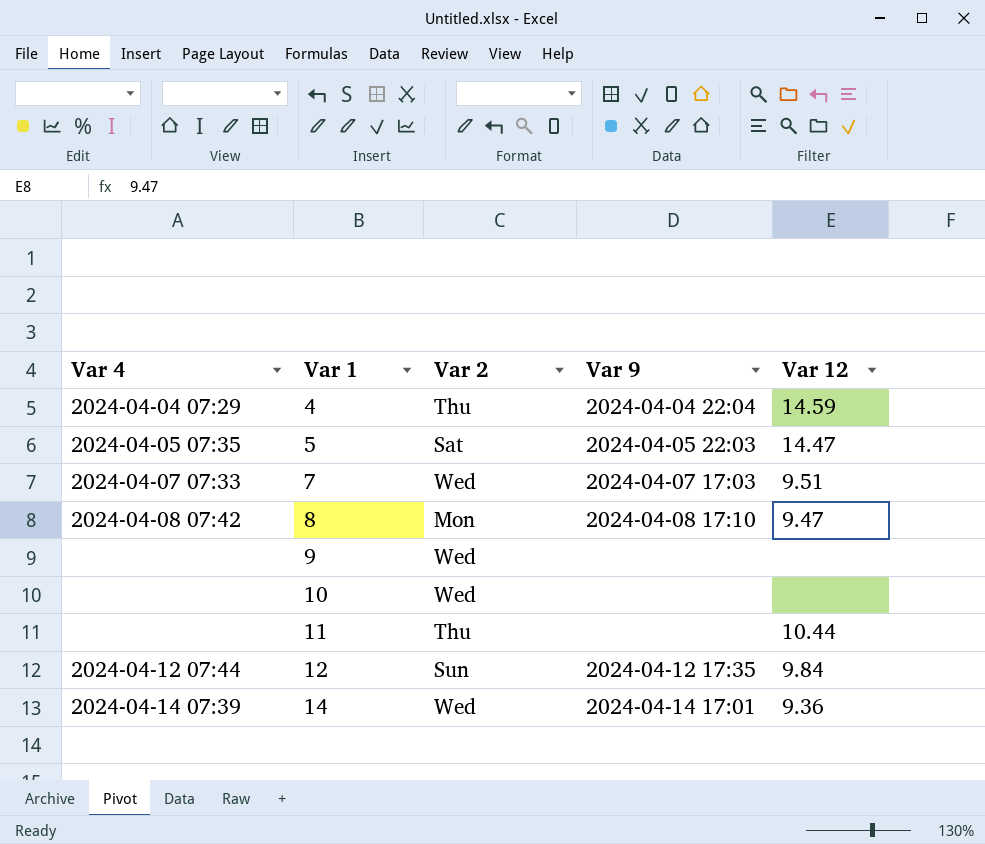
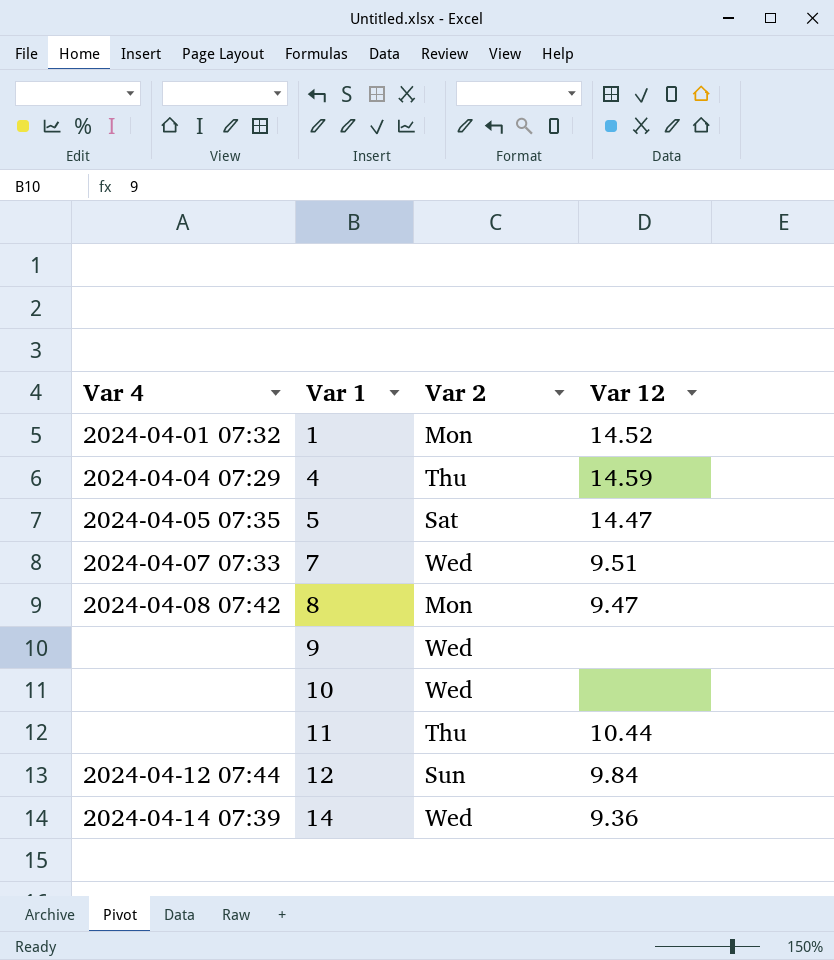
column Var 9 | position: 4 -> none
row 1: none -> 2024-04-01 07:32 | Mon | 14.52

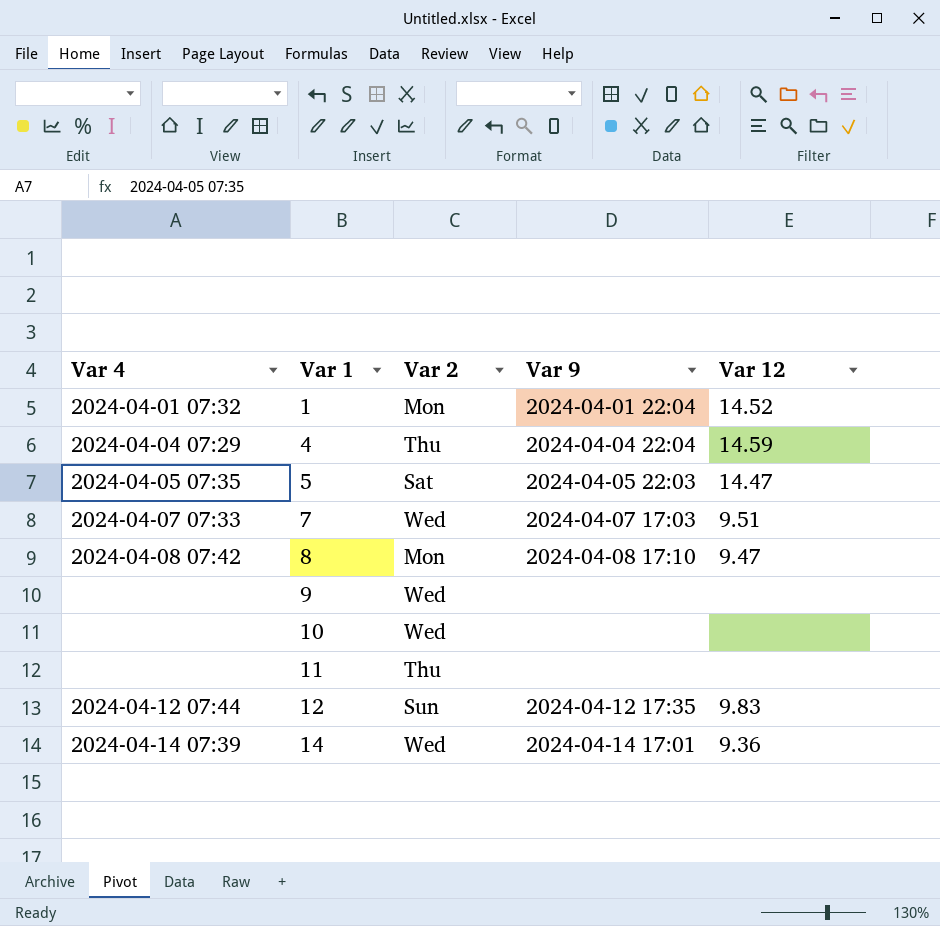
column Var 9 | position: none -> 4
11 | Var 12: 10.44 -> none
12 | Var 12: 9.84 -> 9.83

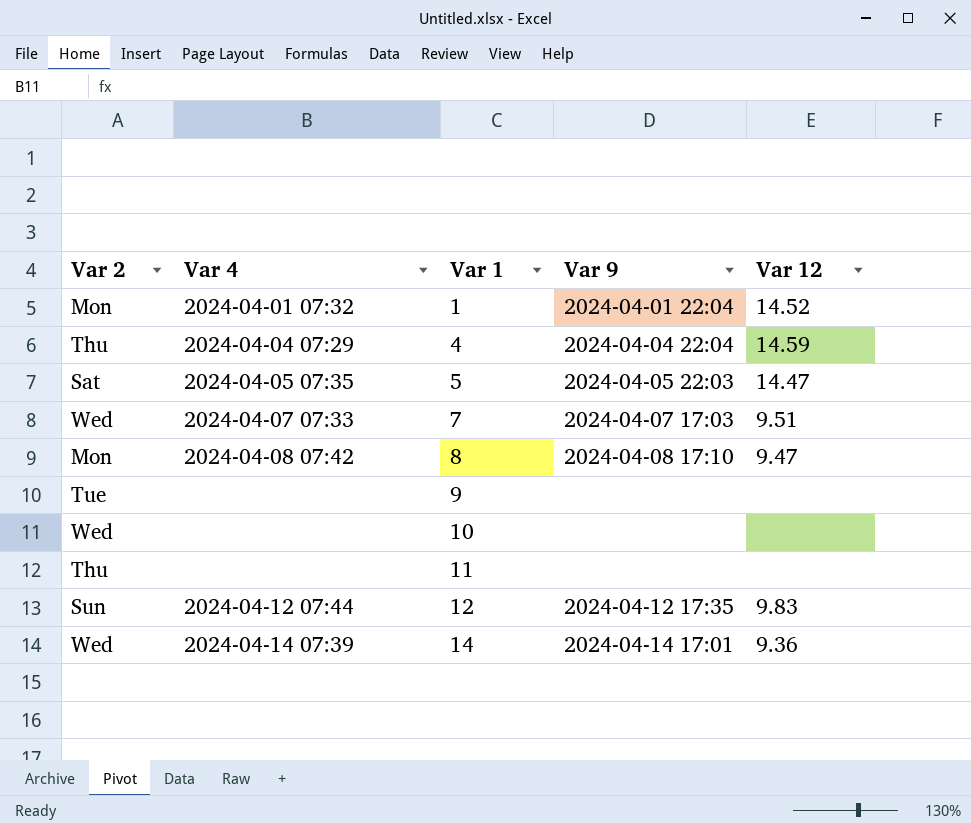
column Var 2 | position: 3 -> 1
9 | Var 2: Wed -> Tue

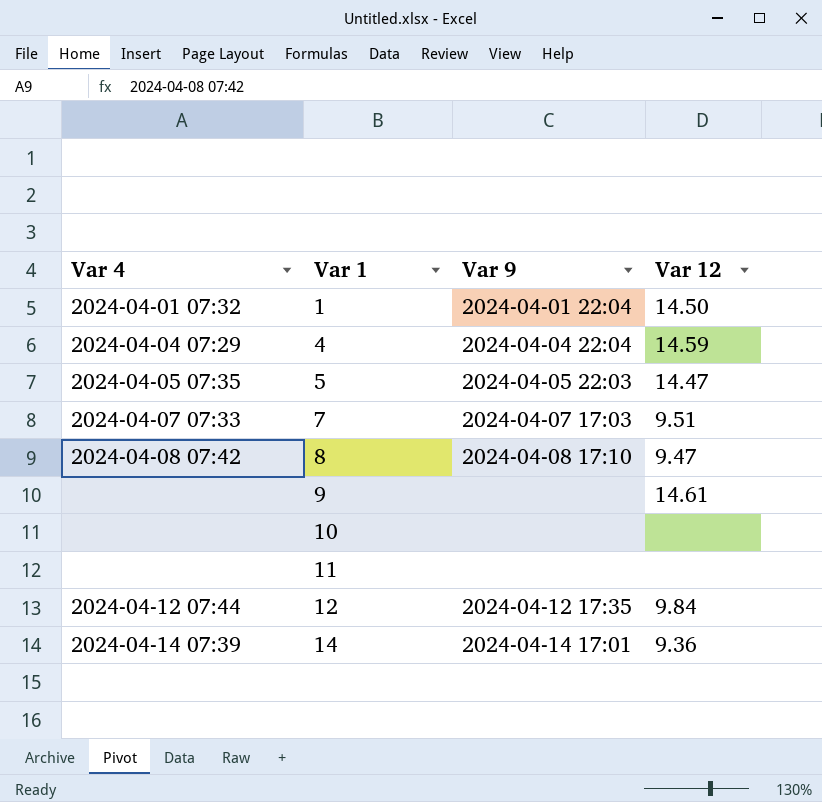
column Var 2 | position: 1 -> none
1 | Var 12: 14.52 -> 14.50
9 | Var 12: none -> 14.61
12 | Var 12: 9.83 -> 9.84

